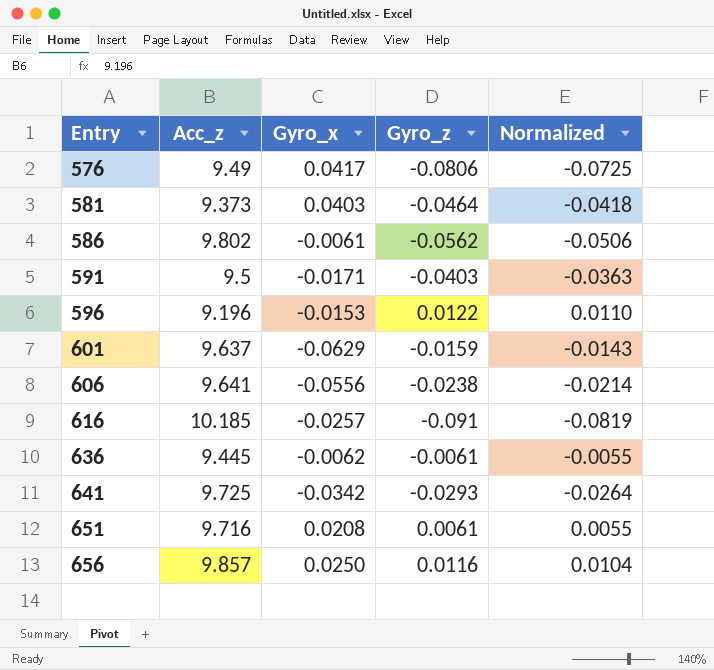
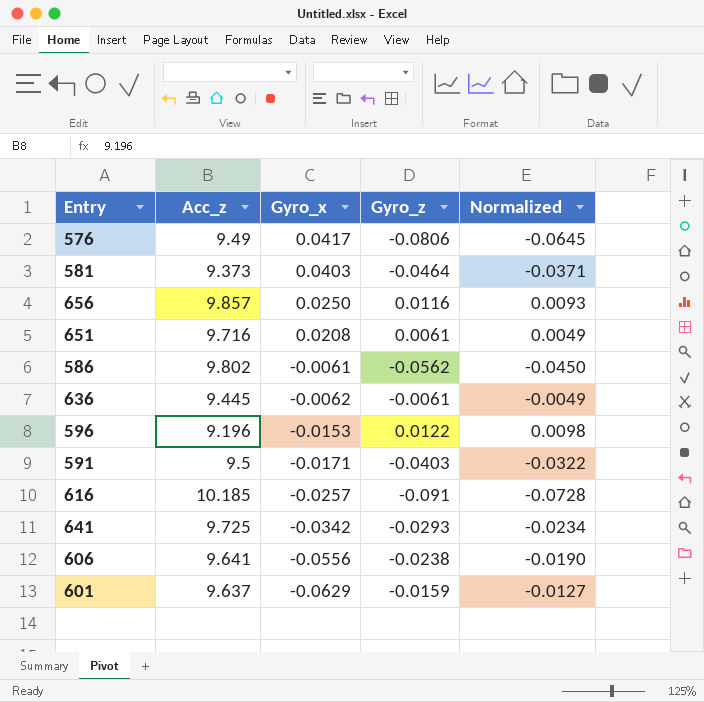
row order: Entry ascending -> Gyro_x descending
column Normalized | formula: [Gyro_z] * 0.9 -> [Gyro_z] * 0.8

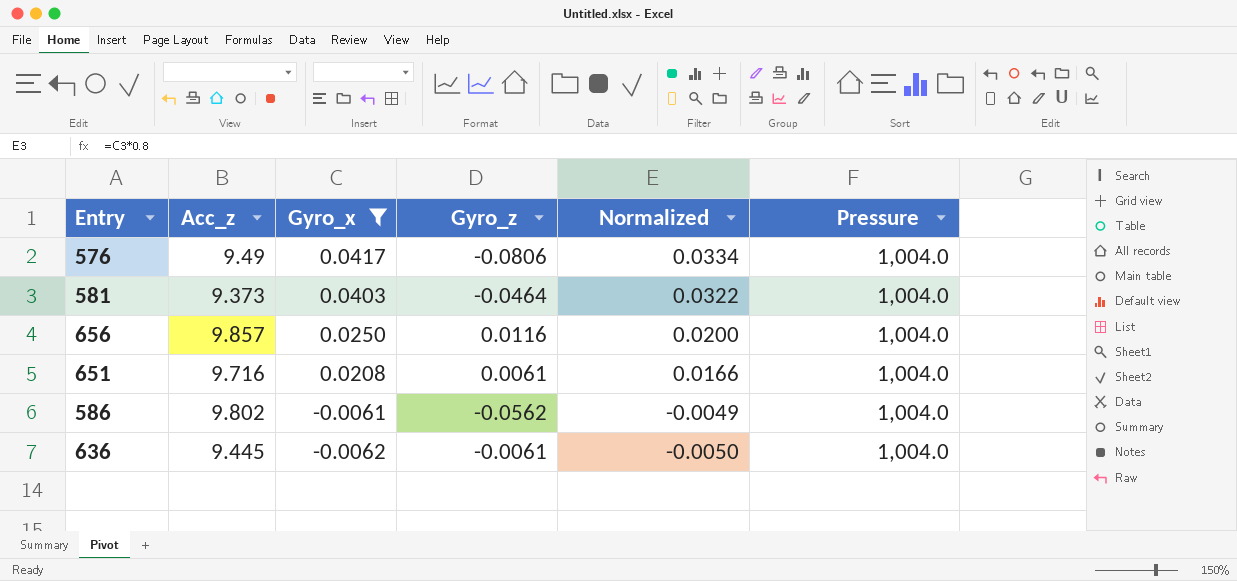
filter: none -> Gyro_x >= -0.0062
column Normalized | formula: [Gyro_z] * 0.8 -> [Gyro_x] * 0.8
column Pressure | position: none -> 6

